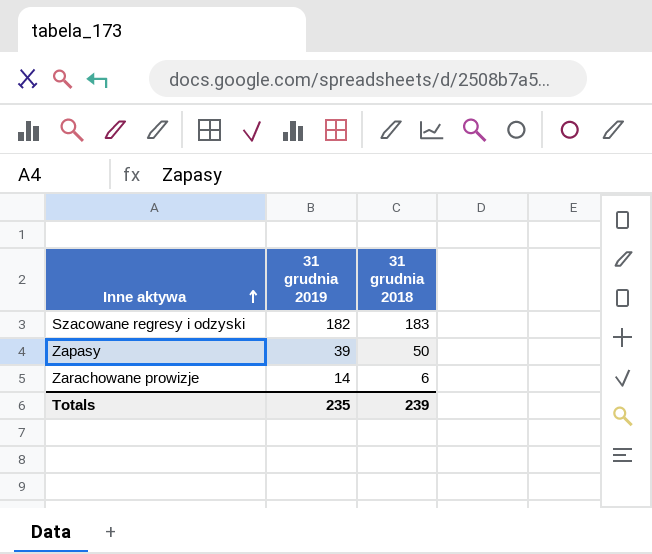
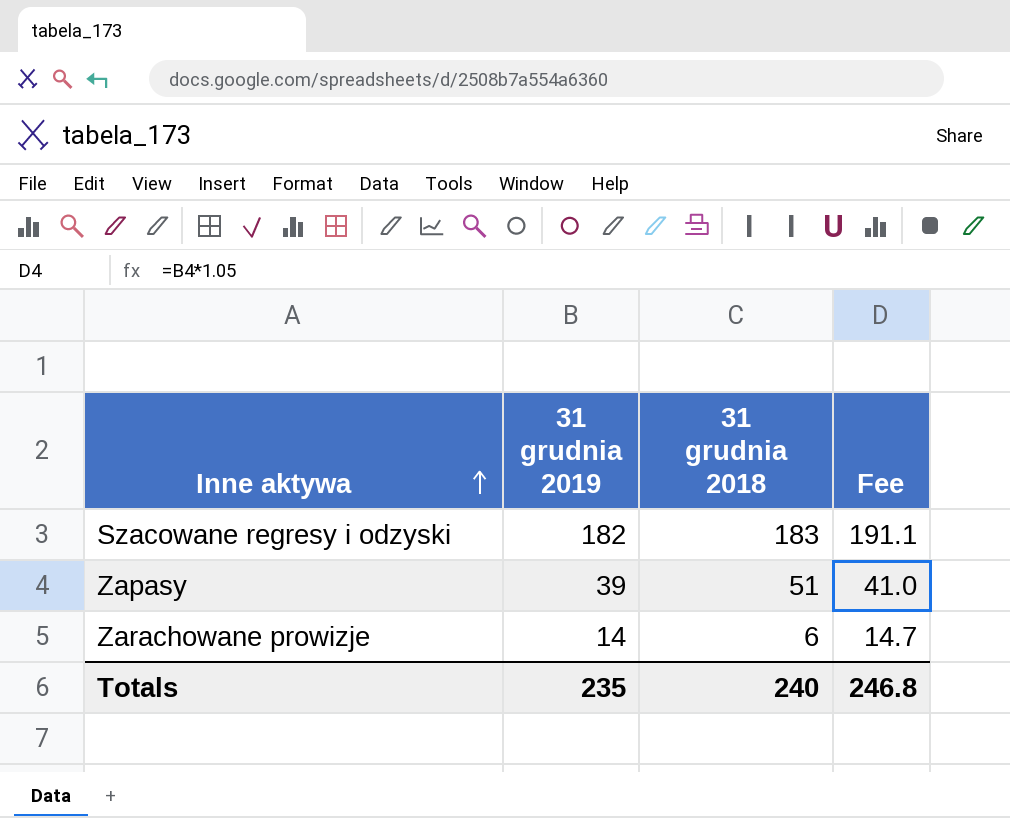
column Fee | formula: none -> [31 grudnia 2019] * 1.05
Zapasy | 31 grudnia 2018: 50 -> 51
Totals | 31 grudnia 2018: 239 -> 240

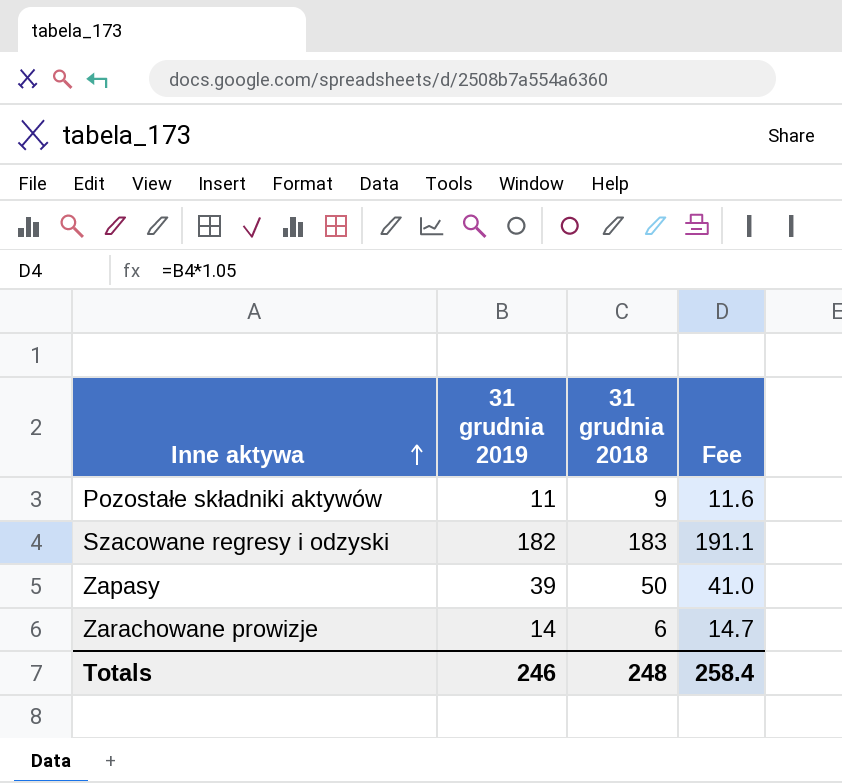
row Pozostałe składniki aktywów: none -> 11 | 9 | 11.6
Zapasy | 31 grudnia 2018: 51 -> 50
Totals | 31 grudnia 2019: 235 -> 246
Totals | 31 grudnia 2018: 240 -> 248
Totals | Fee: 246.8 -> 258.4

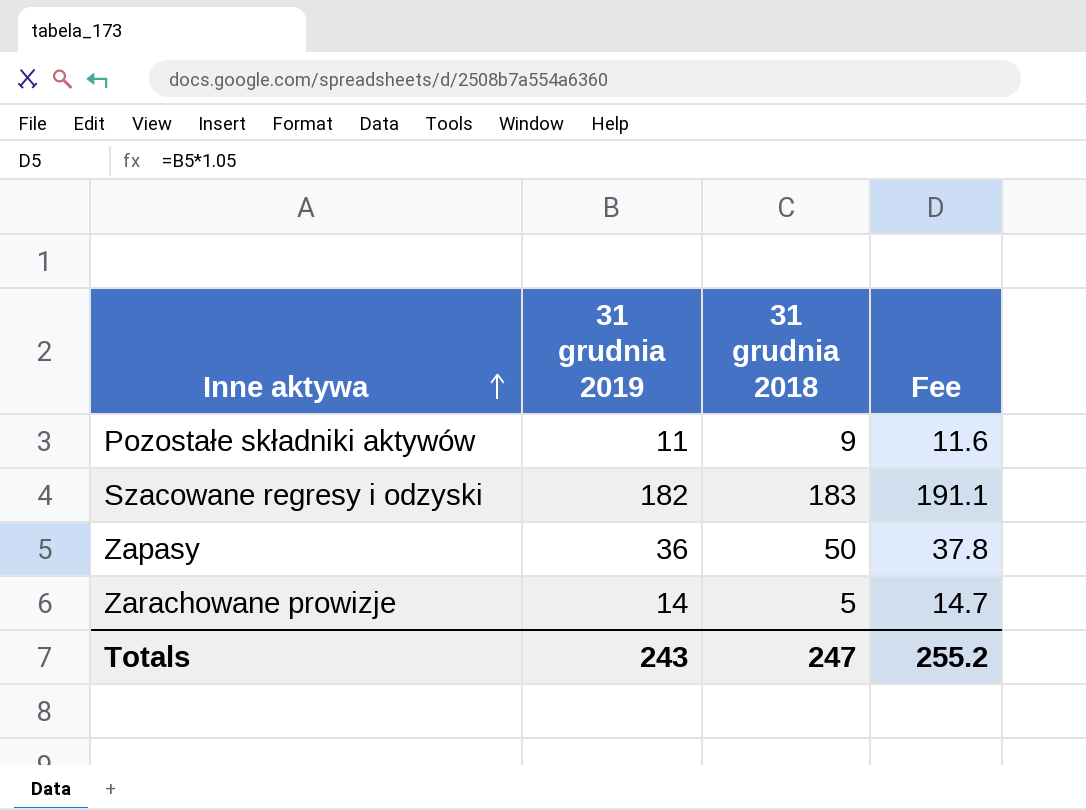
Zapasy | 31 grudnia 2019: 39 -> 36
Zapasy | Fee: 41.0 -> 37.8
Zarachowane prowizje | 31 grudnia 2018: 6 -> 5
Totals | 31 grudnia 2019: 246 -> 243
Totals | 31 grudnia 2018: 248 -> 247
Totals | Fee: 258.4 -> 255.2

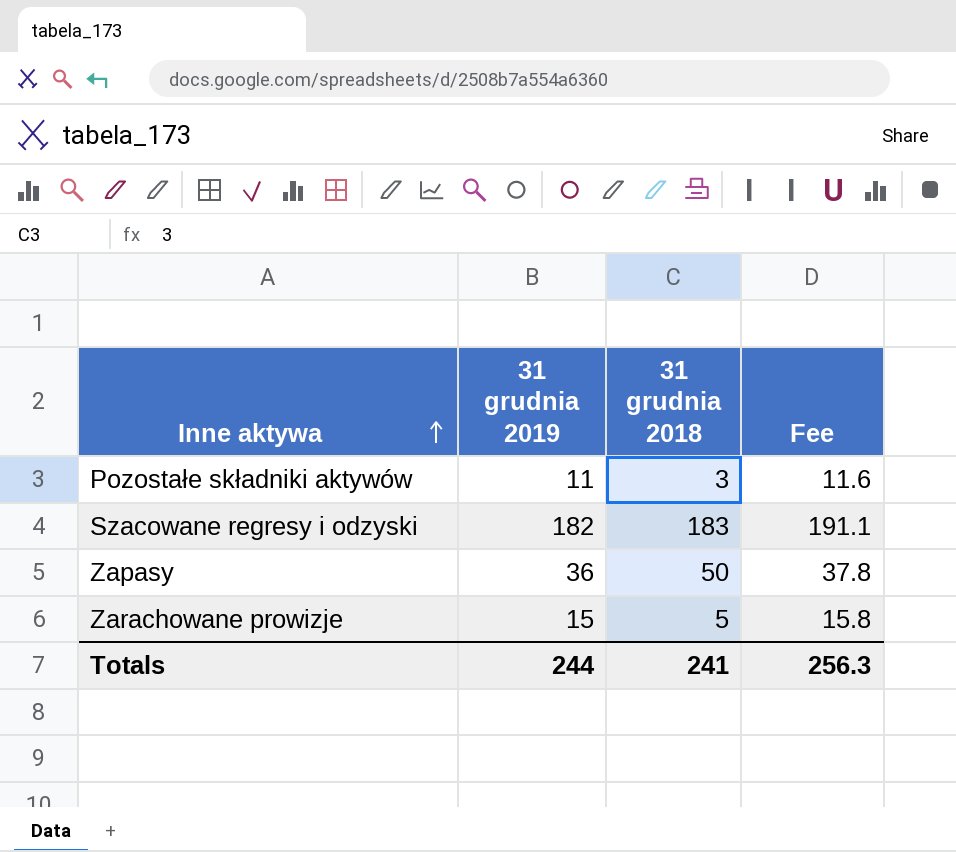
Pozostałe składniki aktywów | 31 grudnia 2018: 9 -> 3
Zarachowane prowizje | 31 grudnia 2019: 14 -> 15
Zarachowane prowizje | Fee: 14.7 -> 15.8
Totals | 31 grudnia 2019: 243 -> 244
Totals | 31 grudnia 2018: 247 -> 241
Totals | Fee: 255.2 -> 256.3

